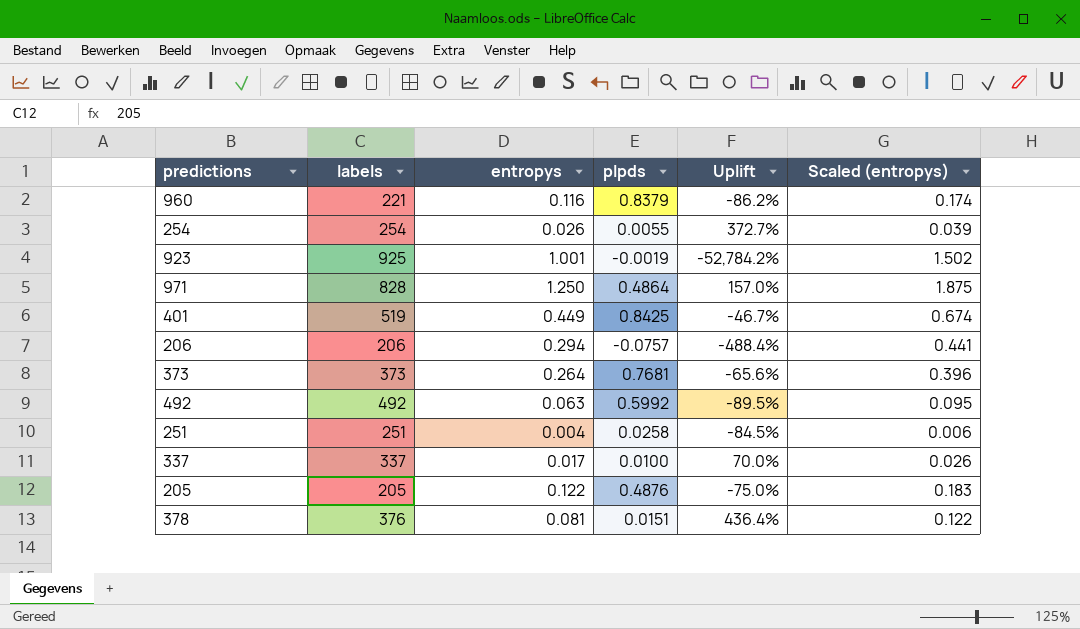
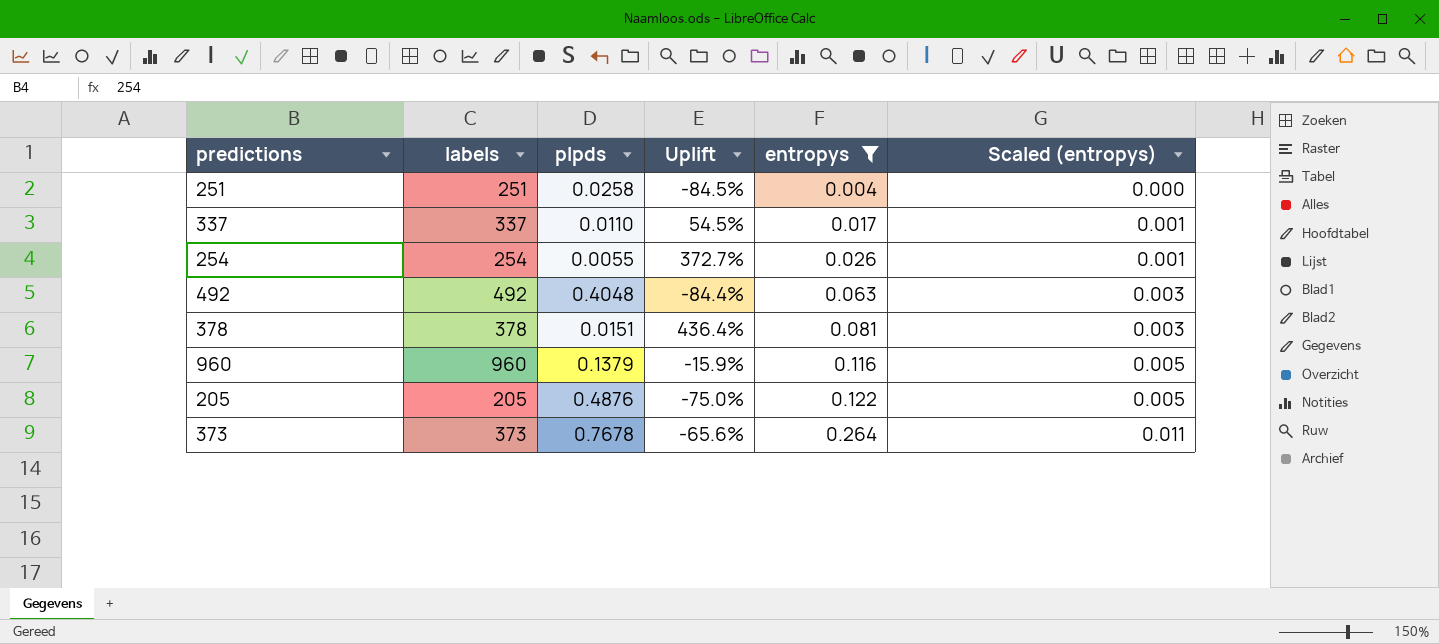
filter: none -> entropys <= 0.264
row order: none -> entropys ascending
column entropys | position: 3 -> 5
column Scaled (entropys) | formula: [entropys] * 1.5 -> [entropys] * 0.04
337 | plpds: 0.0100 -> 0.0110
337 | Uplift: 70.0% -> 54.5%
492 | plpds: 0.5992 -> 0.4048
492 | Uplift: -89.5% -> -84.4%
378 | labels: 376 -> 378
960 | labels: 221 -> 960
960 | plpds: 0.8379 -> 0.1379
960 | Uplift: -86.2% -> -15.9%
373 | plpds: 0.7681 -> 0.7678

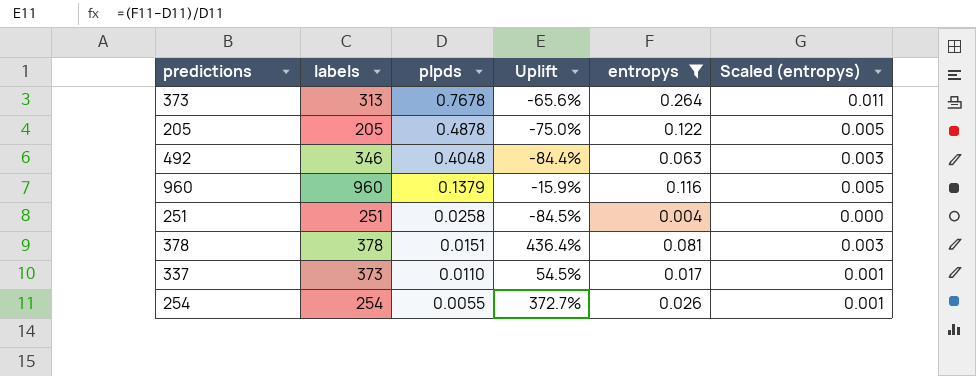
row order: entropys ascending -> plpds descending
373 | labels: 373 -> 313
205 | plpds: 0.4876 -> 0.4878
492 | labels: 492 -> 346
337 | labels: 337 -> 373

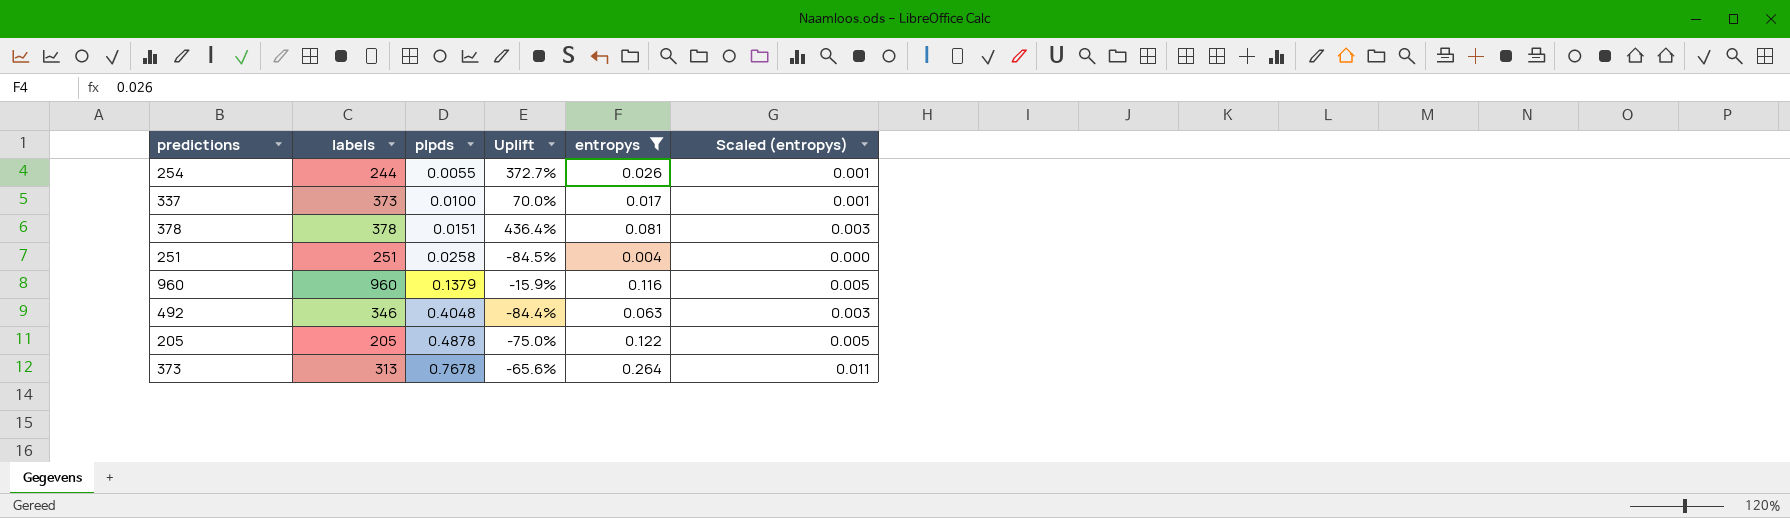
row order: plpds descending -> plpds ascending
254 | labels: 254 -> 244
337 | plpds: 0.0110 -> 0.0100
337 | Uplift: 54.5% -> 70.0%

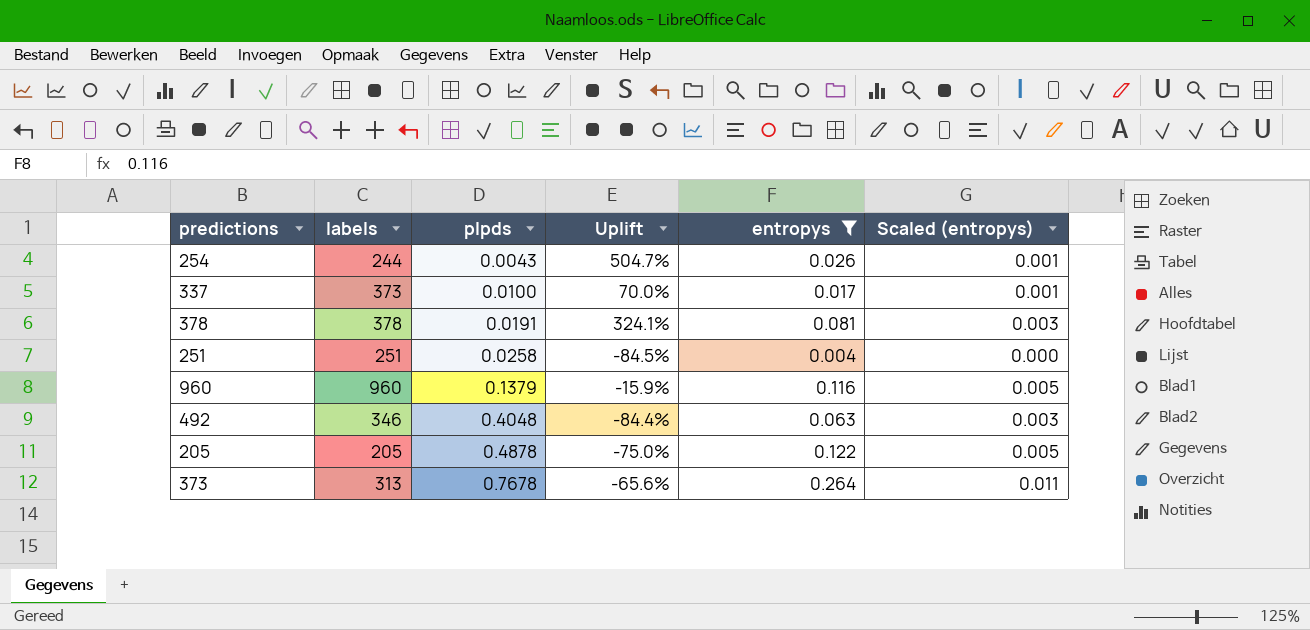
254 | plpds: 0.0055 -> 0.0043
254 | Uplift: 372.7% -> 504.7%
378 | plpds: 0.0151 -> 0.0191
378 | Uplift: 436.4% -> 324.1%

